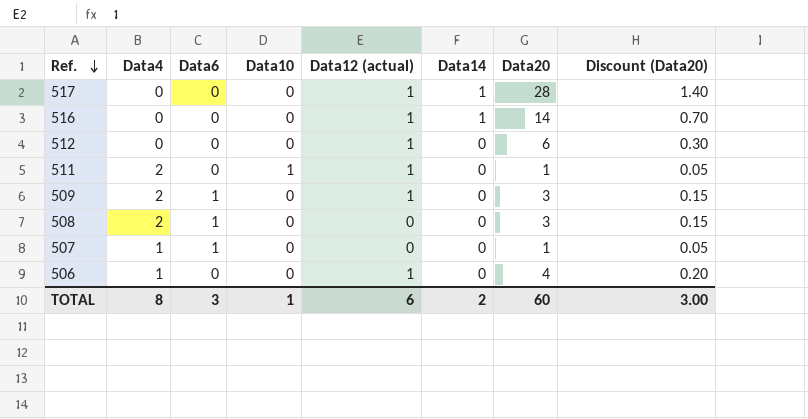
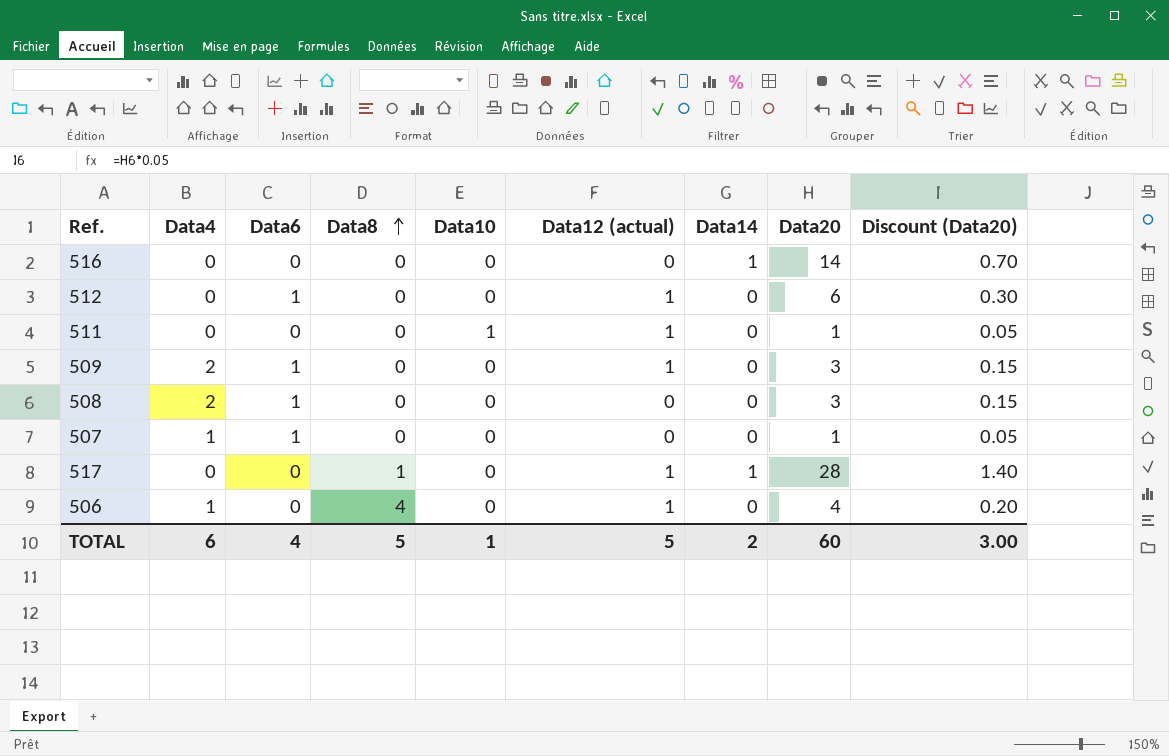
row order: Ref. descending -> Data8 ascending
column Data8 | position: none -> 4
516 | Data12 (actual): 1 -> 0
512 | Data6: 0 -> 1
511 | Data4: 2 -> 0
TOTAL | Data4: 8 -> 6
TOTAL | Data6: 3 -> 4
TOTAL | Data12 (actual): 6 -> 5

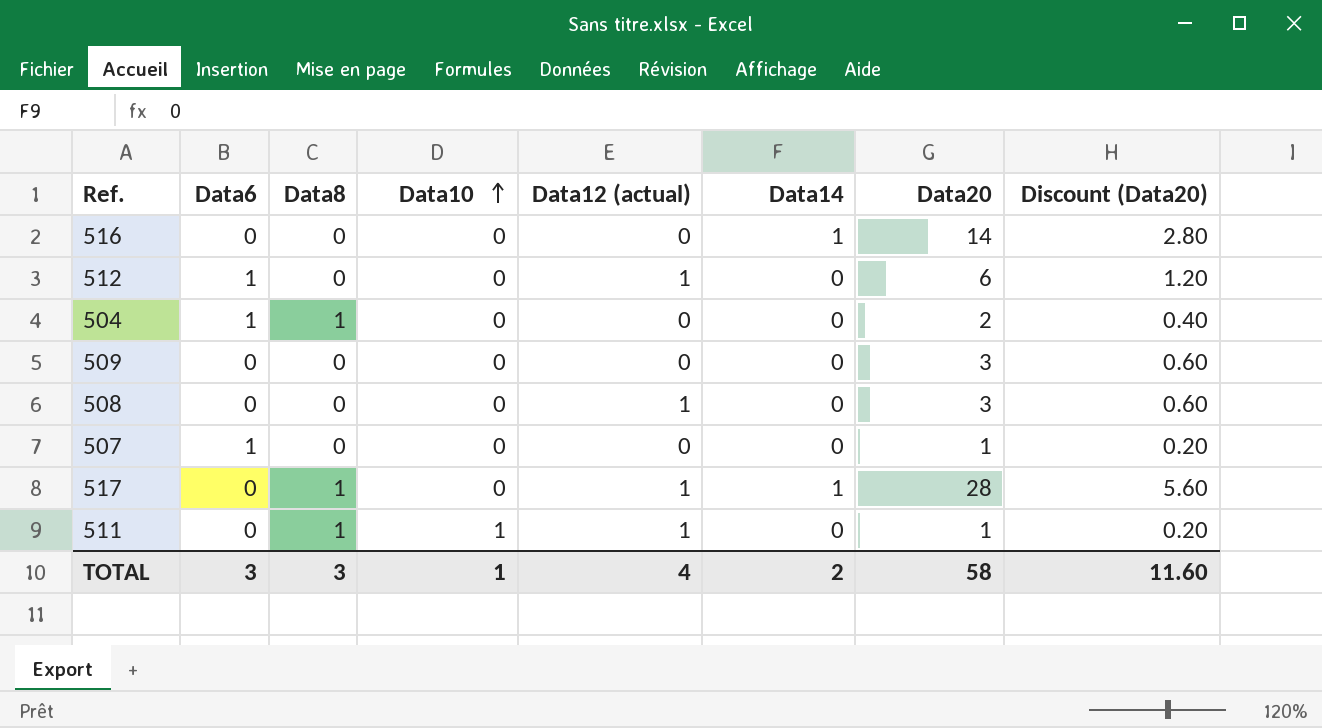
row order: Data8 ascending -> Data10 ascending
column Data4 | position: 2 -> none
column Discount (Data20) | formula: [Data20] * 0.05 -> [Data20] * 0.2
row 506: 1 | 0 | 4 | 0 | 1 | 0 | 4 | 0.20 -> none
row 504: none -> 1 | 1 | 0 | 0 | 0 | 2 | 0.40
509 | Data6: 1 -> 0
509 | Data12 (actual): 1 -> 0
508 | Data6: 1 -> 0
508 | Data12 (actual): 0 -> 1
511 | Data8: 0 -> 1
TOTAL | Data6: 4 -> 3
TOTAL | Data8: 5 -> 3
TOTAL | Data12 (actual): 5 -> 4
TOTAL | Data20: 60 -> 58
TOTAL | Discount (Data20): 3.00 -> 11.60

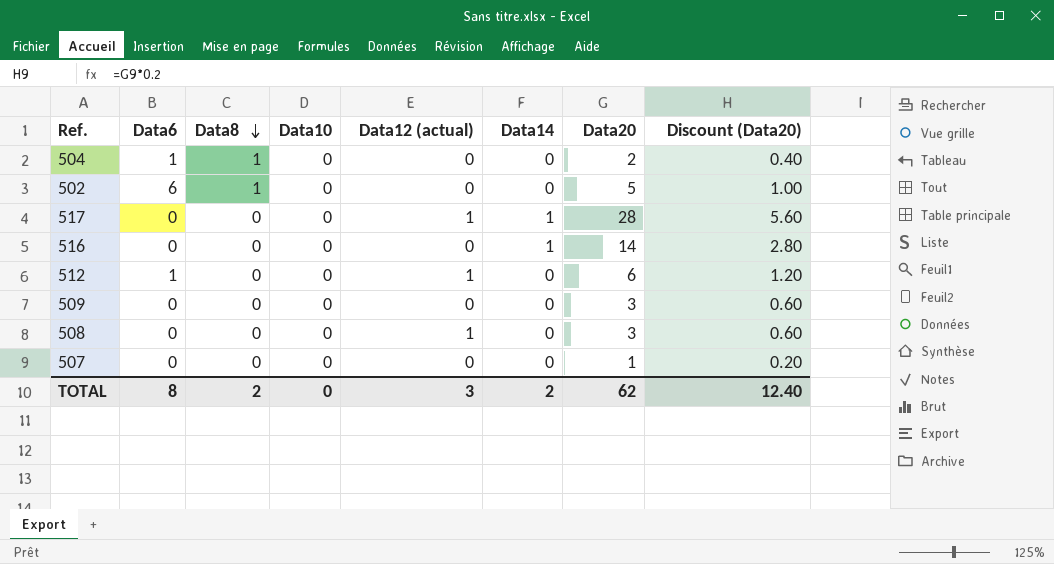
row order: Data10 ascending -> Data8 descending
row 511: 0 | 1 | 1 | 1 | 0 | 1 | 0.20 -> none
row 502: none -> 6 | 1 | 0 | 0 | 0 | 5 | 1.00
517 | Data8: 1 -> 0
507 | Data6: 1 -> 0
TOTAL | Data6: 3 -> 8
TOTAL | Data8: 3 -> 2
TOTAL | Data10: 1 -> 0
TOTAL | Data12 (actual): 4 -> 3
TOTAL | Data20: 58 -> 62
TOTAL | Discount (Data20): 11.60 -> 12.40

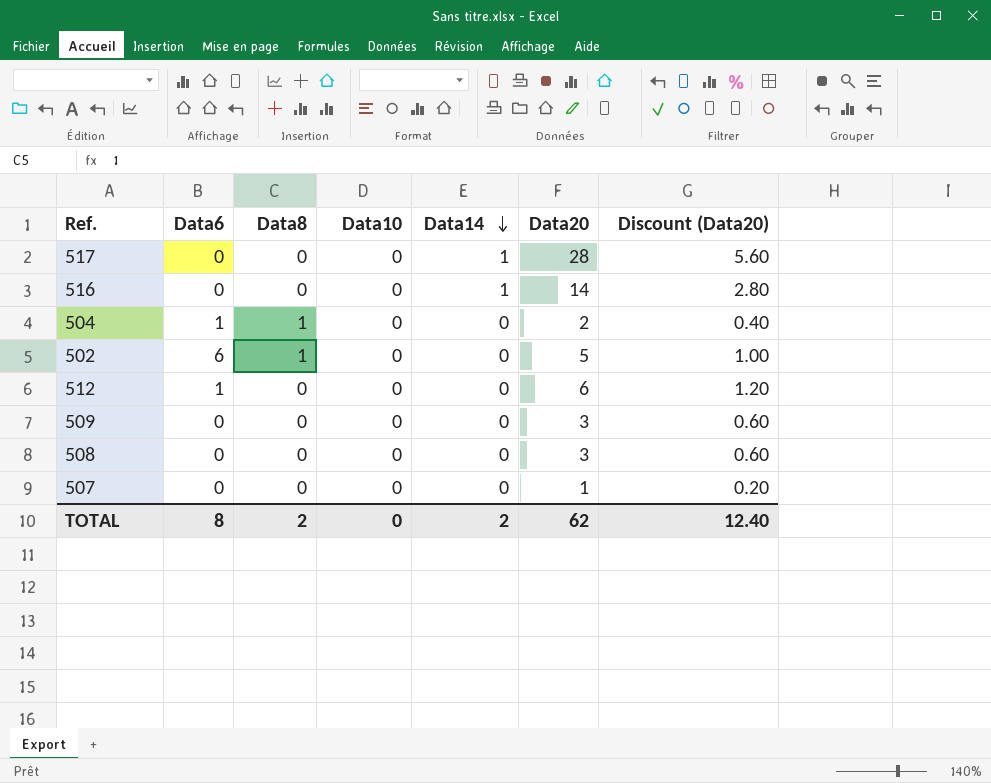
row order: Data8 descending -> Data14 descending
column Data12 (actual) | position: 5 -> none

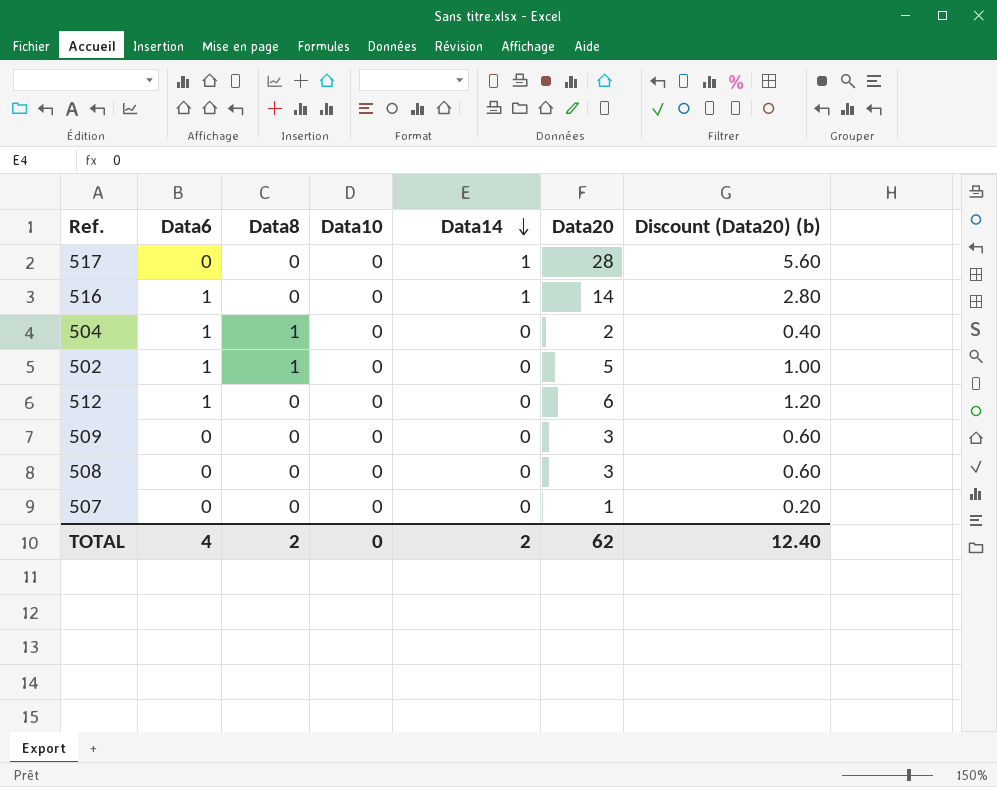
column name: Discount (Data20) -> Discount (Data20) (b)
516 | Data6: 0 -> 1
502 | Data6: 6 -> 1
TOTAL | Data6: 8 -> 4

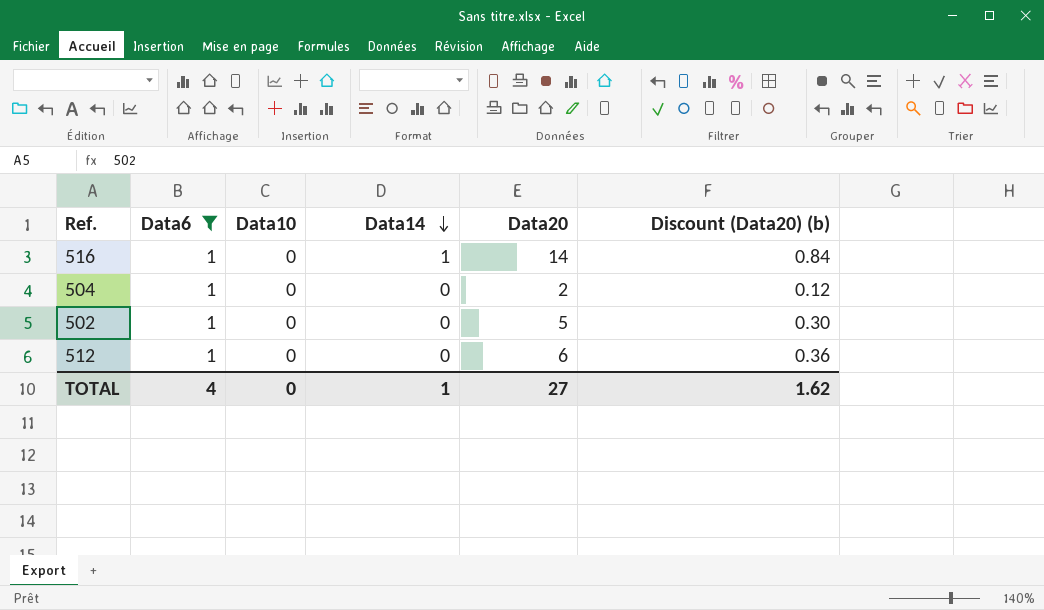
filter: none -> Data6 = 1
column Data8 | position: 3 -> none
column Discount (Data20) (b) | formula: [Data20] * 0.2 -> [Data20] * 0.06
TOTAL | Data14: 2 -> 1
TOTAL | Data20: 62 -> 27
TOTAL | Discount (Data20) (b): 12.40 -> 1.62

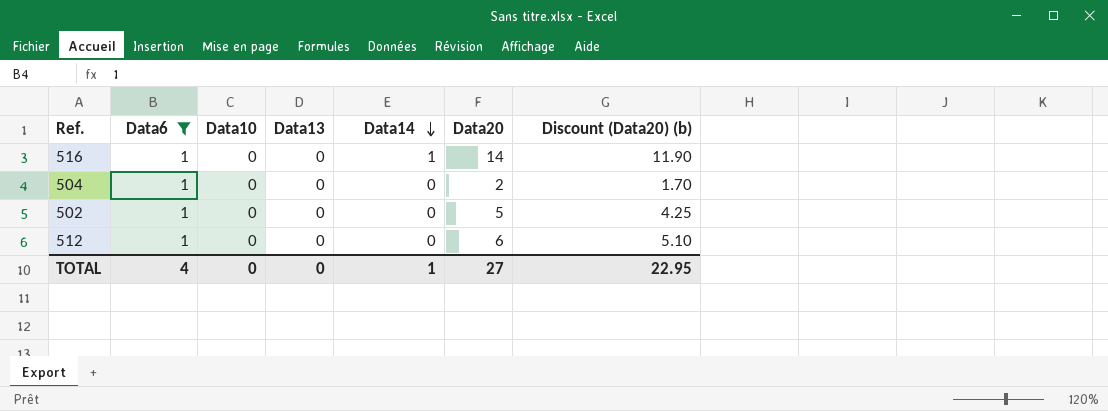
column Data13 | position: none -> 4
column Discount (Data20) (b) | formula: [Data20] * 0.06 -> [Data20] * 0.85
TOTAL | Discount (Data20) (b): 1.62 -> 22.95

